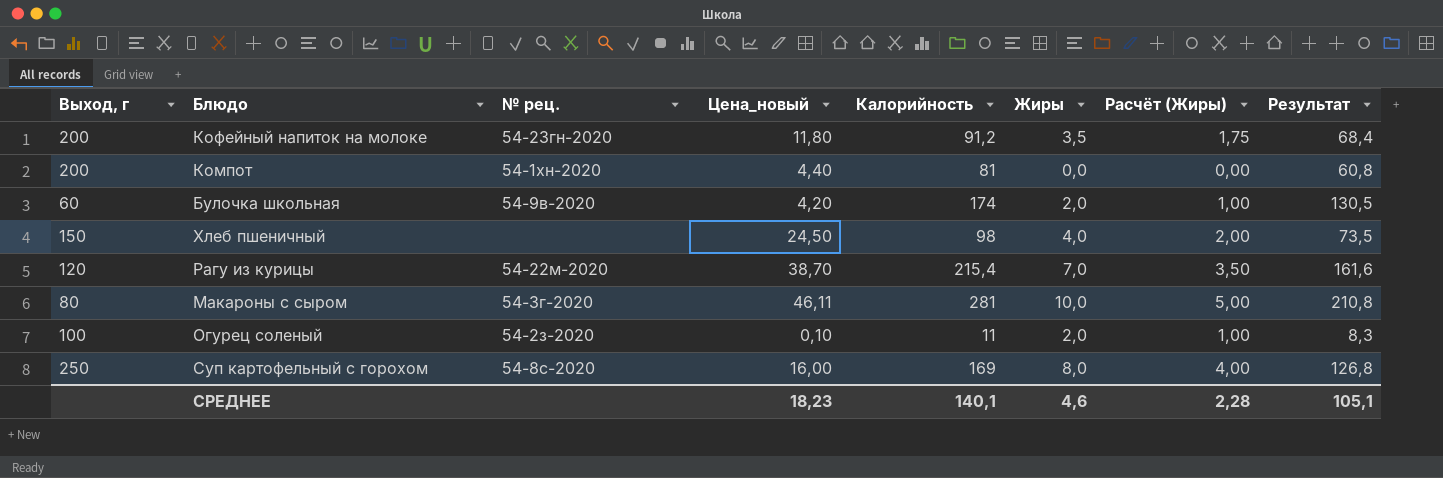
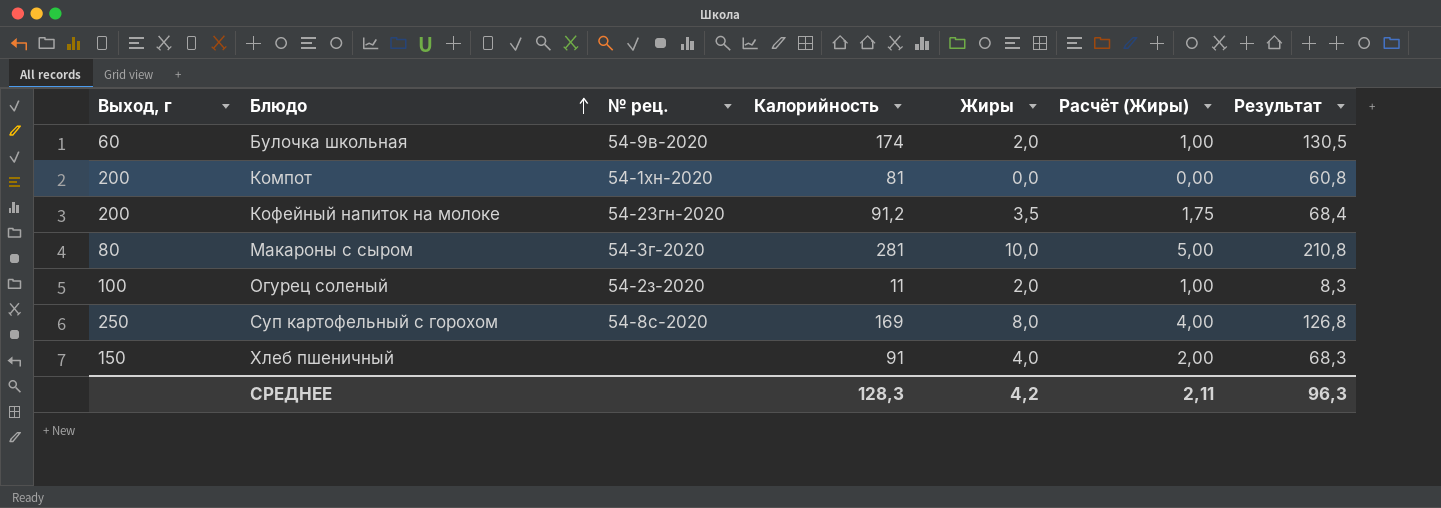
row order: none -> Блюдо ascending
column Цена_новый | position: 4 -> none
row Рагу из курицы: 120 | 54-22м-2020 | 38,70 | 215,4 | 7,0 | 3,50 | 161,6 -> none
Хлеб пшеничный | Калорийность: 98 -> 91
Хлеб пшеничный | Результат: 73,5 -> 68,3
СРЕДНЕЕ | Калорийность: 140,1 -> 128,3
СРЕДНЕЕ | Жиры: 4,6 -> 4,2
СРЕДНЕЕ | Расчёт (Жиры): 2,28 -> 2,11
СРЕДНЕЕ | Результат: 105,1 -> 96,3

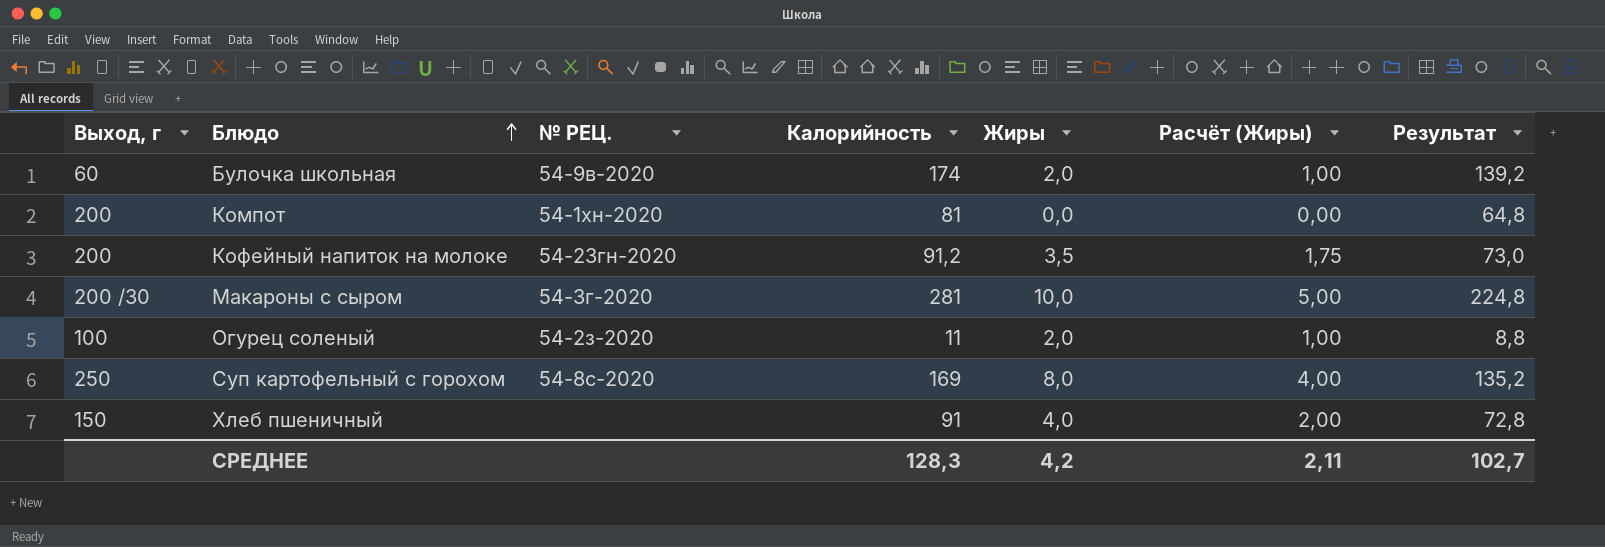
column name: № рец. -> № РЕЦ.
column Результат | formula: [Калорийность] * 0,75 -> [Калорийность] * 0,8
Макароны с сыром | Выход, г: 80 -> 200 /30
СРЕДНЕЕ | Результат: 96,3 -> 102,7

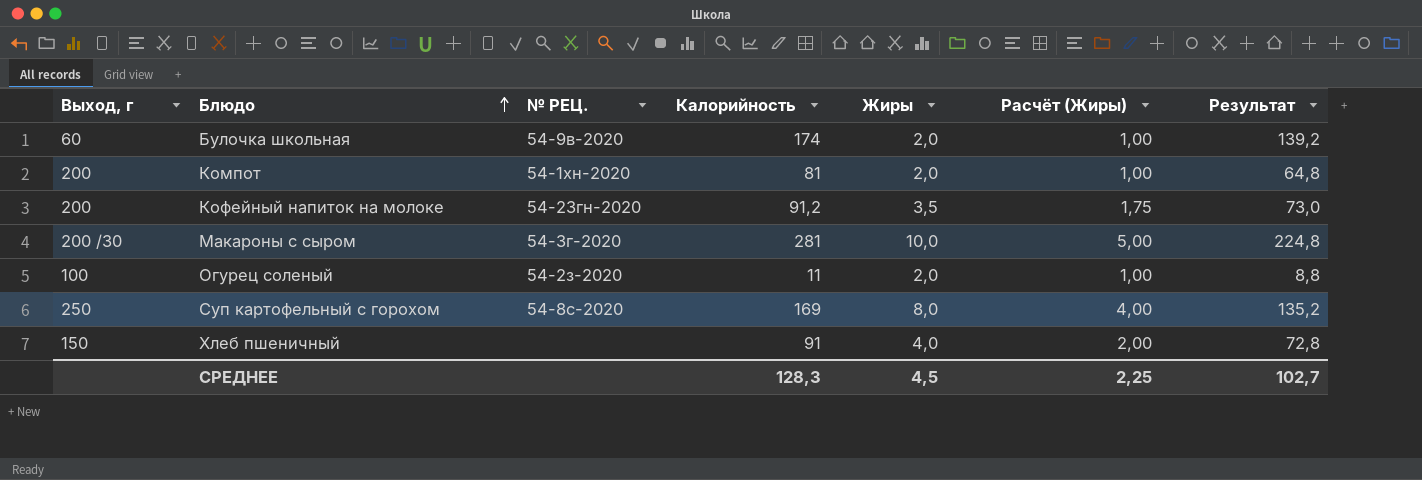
Компот | Жиры: 0,0 -> 2,0
Компот | Расчёт (Жиры): 0,00 -> 1,00
СРЕДНЕЕ | Жиры: 4,2 -> 4,5
СРЕДНЕЕ | Расчёт (Жиры): 2,11 -> 2,25

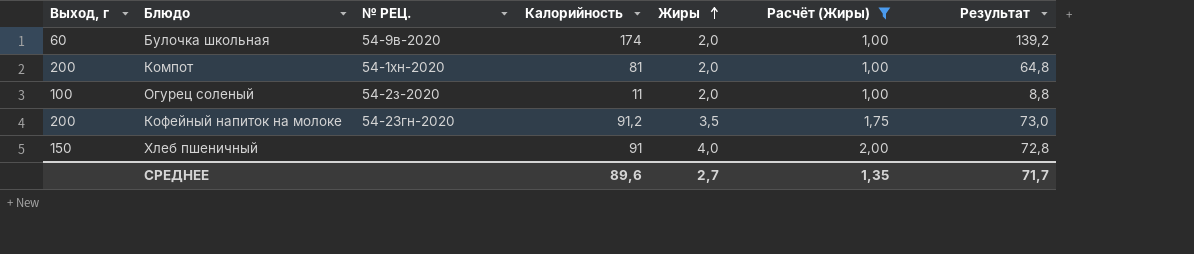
filter: none -> Расчёт (Жиры) <= 2,00
row order: Блюдо ascending -> Жиры ascending
СРЕДНЕЕ | Калорийность: 128,3 -> 89,6
СРЕДНЕЕ | Жиры: 4,5 -> 2,7
СРЕДНЕЕ | Расчёт (Жиры): 2,25 -> 1,35
СРЕДНЕЕ | Результат: 102,7 -> 71,7

